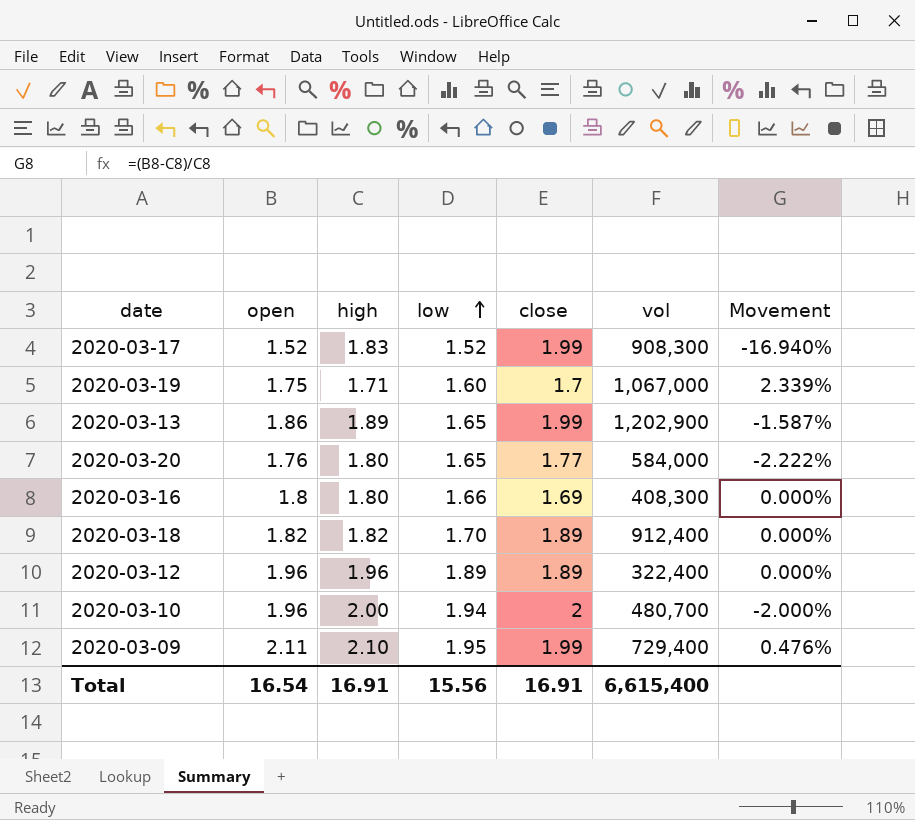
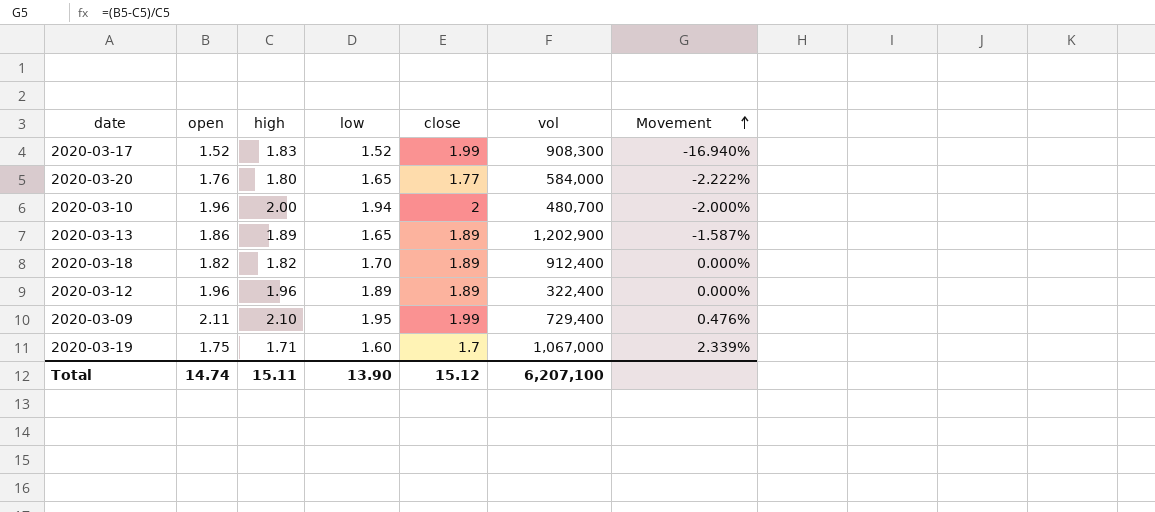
row order: low ascending -> Movement ascending
row 2020-03-16: 1.8 | 1.80 | 1.66 | 1.69 | 408,300 | 0.000% -> none
2020-03-13 | close: 1.99 -> 1.89
Total | open: 16.54 -> 14.74
Total | high: 16.91 -> 15.11
Total | low: 15.56 -> 13.90
Total | close: 16.91 -> 15.12
Total | vol: 6,615,400 -> 6,207,100

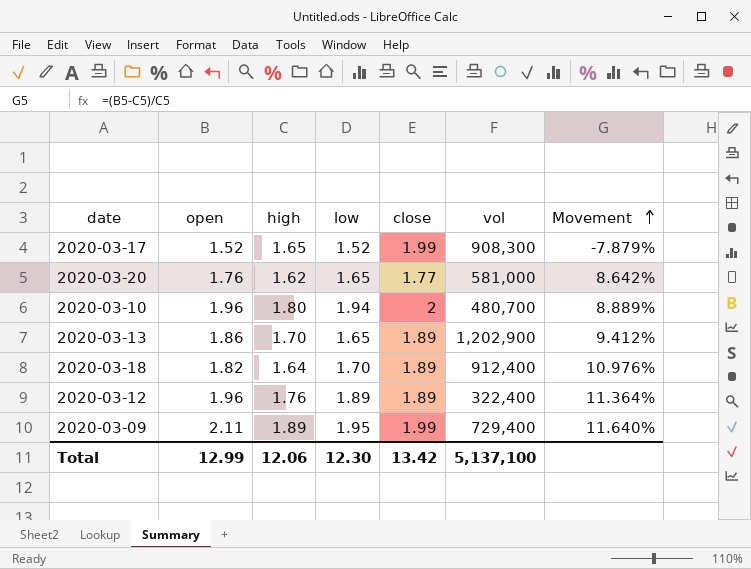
row 2020-03-19: 1.75 | 1.71 | 1.60 | 1.7 | 1,067,000 | 2.339% -> none
2020-03-17 | high: 1.83 -> 1.65
2020-03-17 | Movement: -16.940% -> -7.879%
2020-03-20 | high: 1.80 -> 1.62
2020-03-20 | vol: 584,000 -> 581,000
2020-03-20 | Movement: -2.222% -> 8.642%
2020-03-10 | high: 2.00 -> 1.80
2020-03-10 | Movement: -2.000% -> 8.889%
2020-03-13 | high: 1.89 -> 1.70
2020-03-13 | Movement: -1.587% -> 9.412%
2020-03-18 | high: 1.82 -> 1.64
2020-03-18 | Movement: 0.000% -> 10.976%
2020-03-12 | high: 1.96 -> 1.76
2020-03-12 | Movement: 0.000% -> 11.364%
2020-03-09 | high: 2.10 -> 1.89
2020-03-09 | Movement: 0.476% -> 11.640%
Total | open: 14.74 -> 12.99
Total | high: 15.11 -> 12.06
Total | low: 13.90 -> 12.30
Total | close: 15.12 -> 13.42
Total | vol: 6,207,100 -> 5,137,100

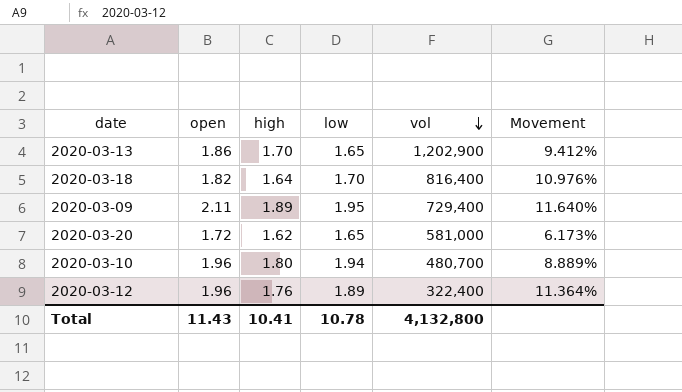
row order: Movement ascending -> vol descending
column close | position: 5 -> none
row 2020-03-17: 1.52 | 1.65 | 1.52 | 1.99 | 908,300 | -7.879% -> none
2020-03-18 | vol: 912,400 -> 816,400
2020-03-20 | open: 1.76 -> 1.72
2020-03-20 | Movement: 8.642% -> 6.173%
Total | open: 12.99 -> 11.43
Total | high: 12.06 -> 10.41
Total | low: 12.30 -> 10.78
Total | vol: 5,137,100 -> 4,132,800

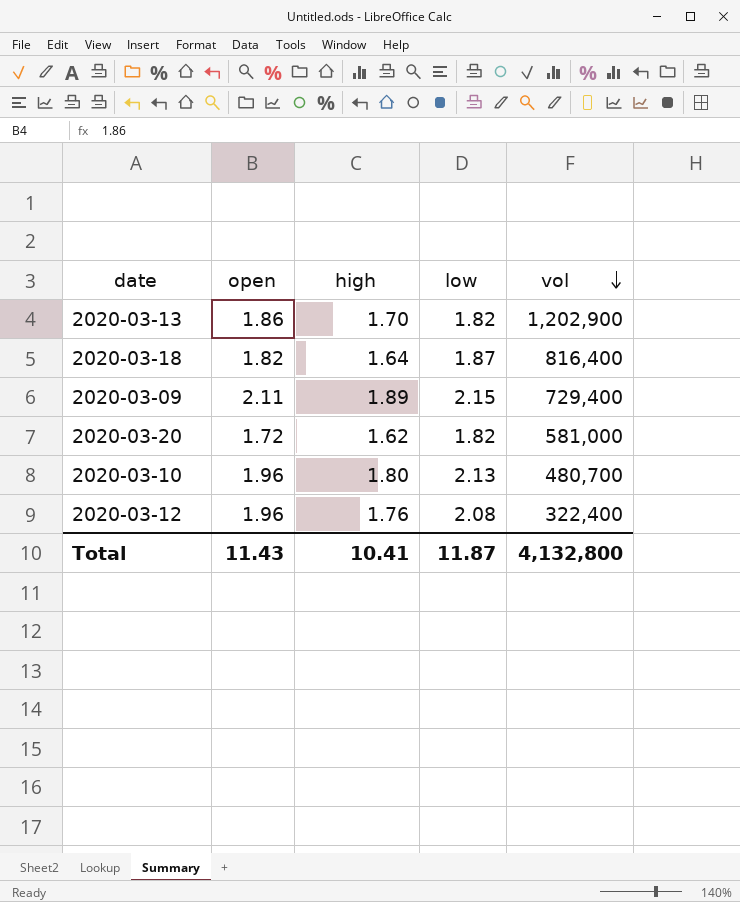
column Movement | formula: ([open] - [high]) / [high] -> none
2020-03-13 | low: 1.65 -> 1.82
2020-03-18 | low: 1.70 -> 1.87
2020-03-09 | low: 1.95 -> 2.15
2020-03-20 | low: 1.65 -> 1.82
2020-03-10 | low: 1.94 -> 2.13
2020-03-12 | low: 1.89 -> 2.08
Total | low: 10.78 -> 11.87

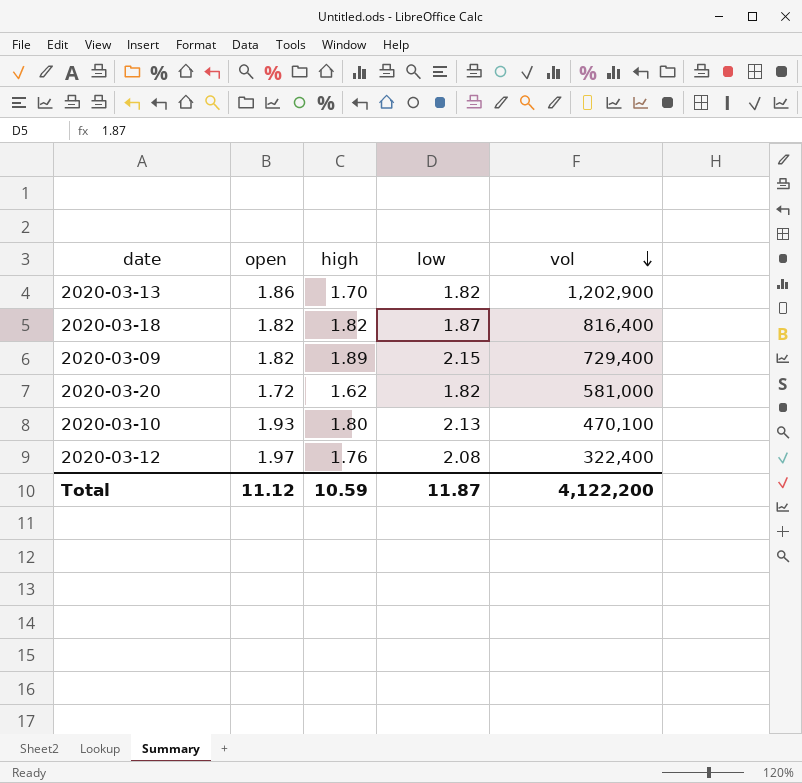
2020-03-18 | high: 1.64 -> 1.82
2020-03-09 | open: 2.11 -> 1.82
2020-03-10 | open: 1.96 -> 1.93
2020-03-10 | vol: 480,700 -> 470,100
2020-03-12 | open: 1.96 -> 1.97
Total | open: 11.43 -> 11.12
Total | high: 10.41 -> 10.59
Total | vol: 4,132,800 -> 4,122,200

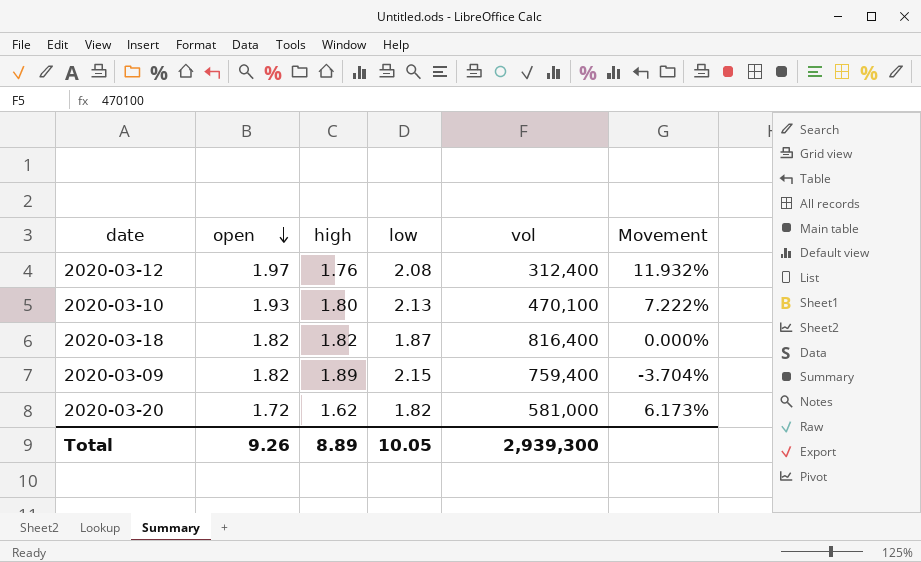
row order: vol descending -> open descending
column Movement | formula: none -> ([open] - [high]) / [high]
row 2020-03-13: 1.86 | 1.70 | 1.82 | 1,202,900 -> none
2020-03-12 | vol: 322,400 -> 312,400
2020-03-09 | vol: 729,400 -> 759,400
Total | open: 11.12 -> 9.26
Total | high: 10.59 -> 8.89
Total | low: 11.87 -> 10.05
Total | vol: 4,122,200 -> 2,939,300

